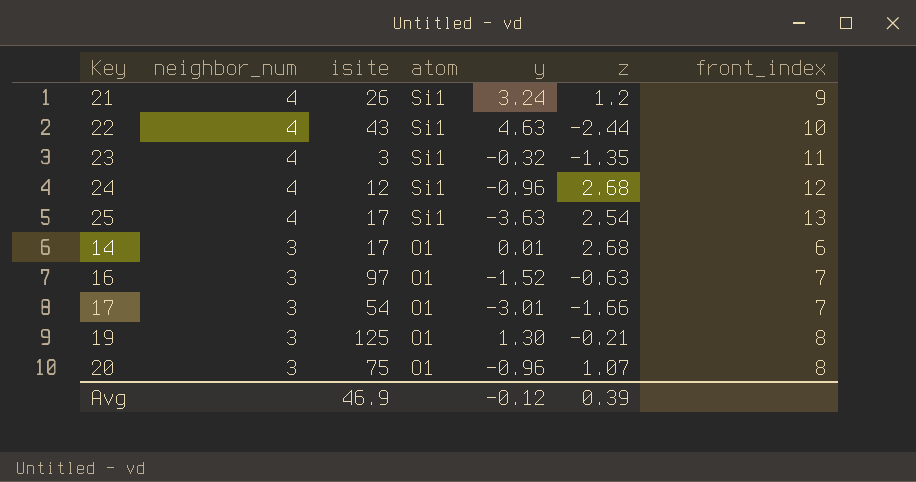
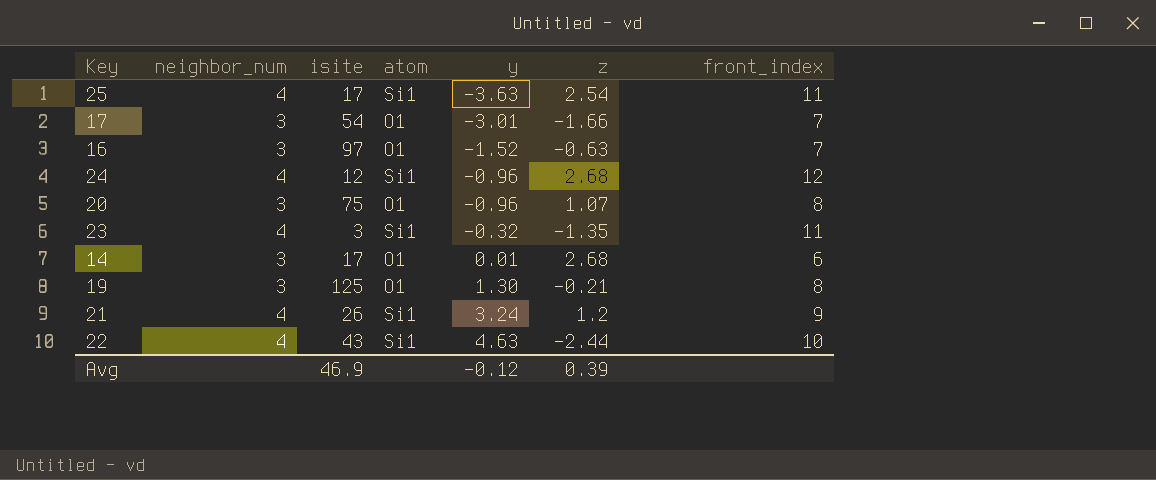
row order: neighbor_num descending -> y ascending
25 | front_index: 13 -> 11

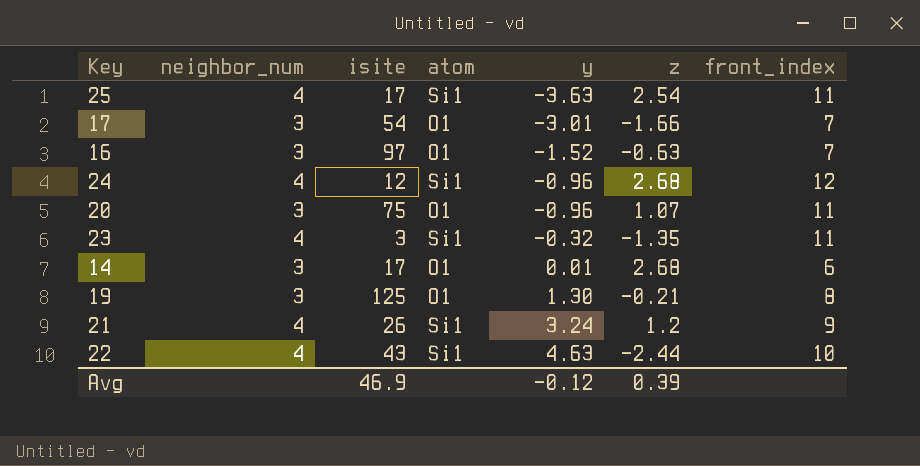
20 | front_index: 8 -> 11

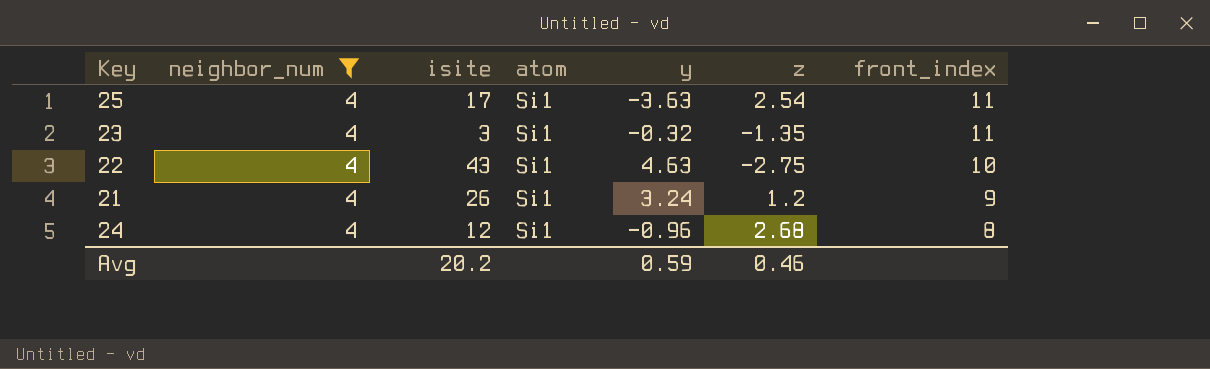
filter: none -> neighbor_num = 4
row order: y ascending -> front_index descending
22 | z: -2.44 -> -2.75
24 | front_index: 12 -> 8
Avg | isite: 46.9 -> 20.2
Avg | y: -0.12 -> 0.59
Avg | z: 0.39 -> 0.46

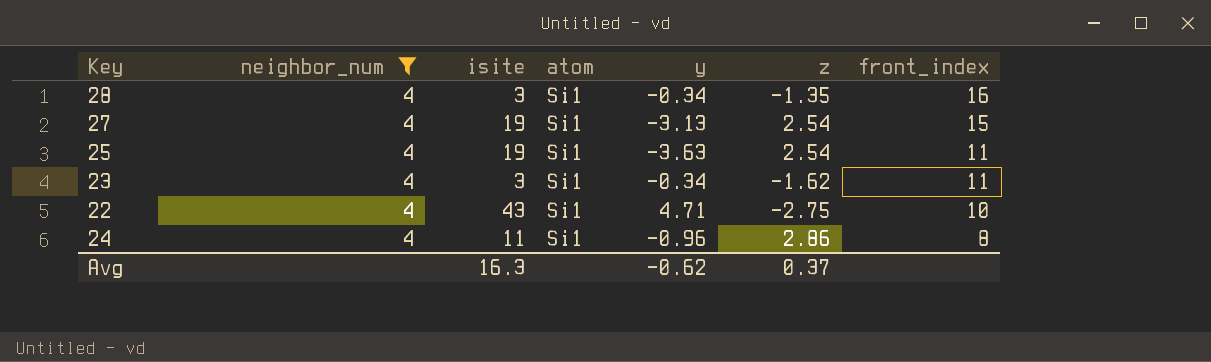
row 21: 4 | 26 | Si1 | 3.24 | 1.2 | 9 -> none
row 28: none -> 4 | 3 | Si1 | -0.34 | -1.35 | 16
row 27: none -> 4 | 19 | Si1 | -3.13 | 2.54 | 15
25 | isite: 17 -> 19
23 | y: -0.32 -> -0.34
23 | z: -1.35 -> -1.62
22 | y: 4.63 -> 4.71
24 | isite: 12 -> 11
24 | z: 2.68 -> 2.86
Avg | isite: 20.2 -> 16.3
Avg | y: 0.59 -> -0.62
Avg | z: 0.46 -> 0.37

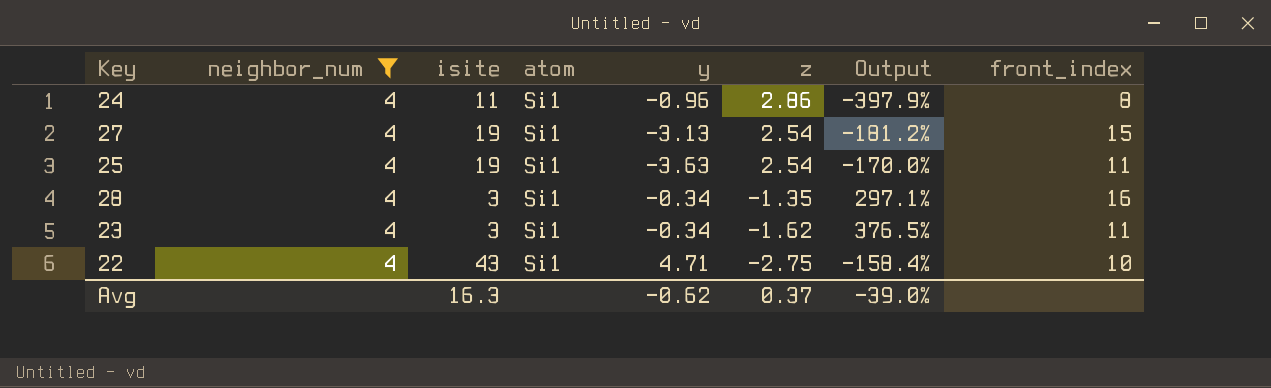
row order: front_index descending -> z descending
column Output | formula: none -> ([z] - [y]) / [y]

